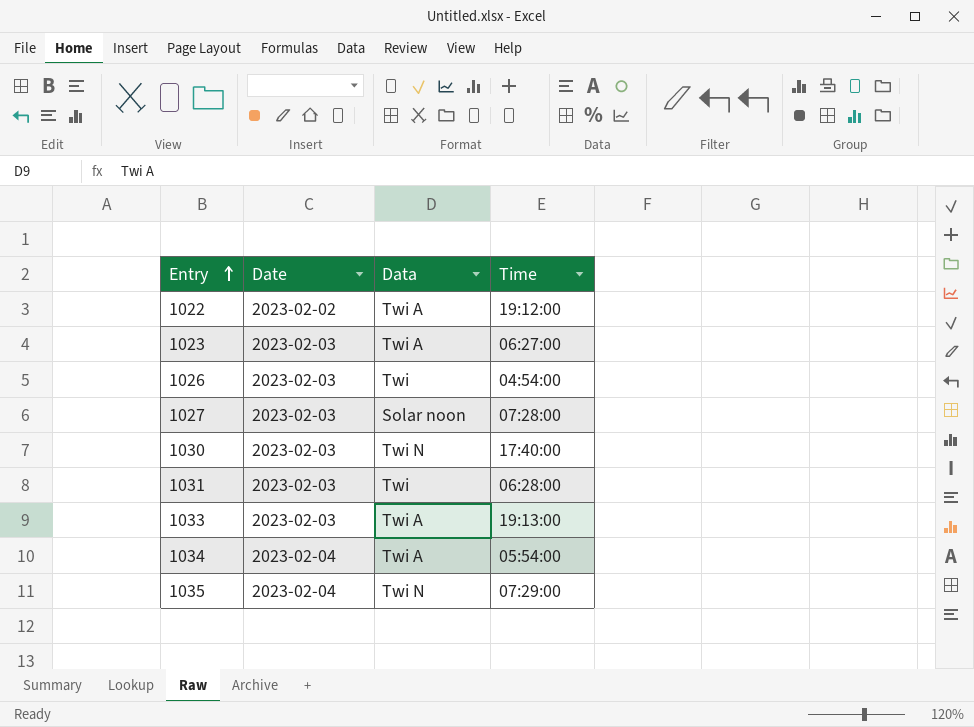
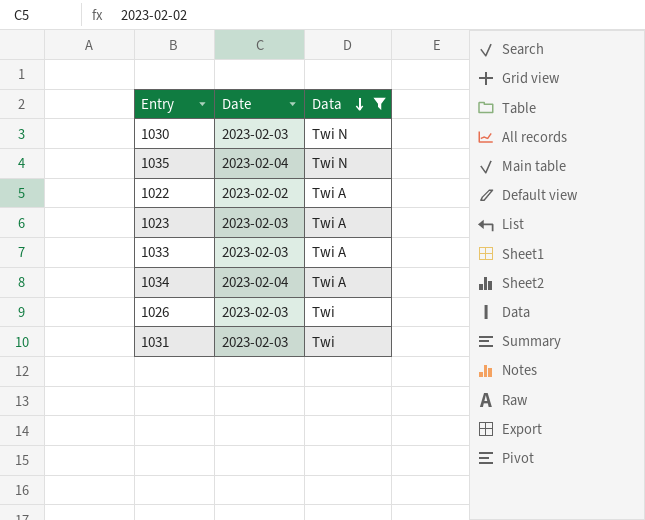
filter: none -> Data != Solar noon
row order: Entry ascending -> Data descending
column Time | position: 4 -> none

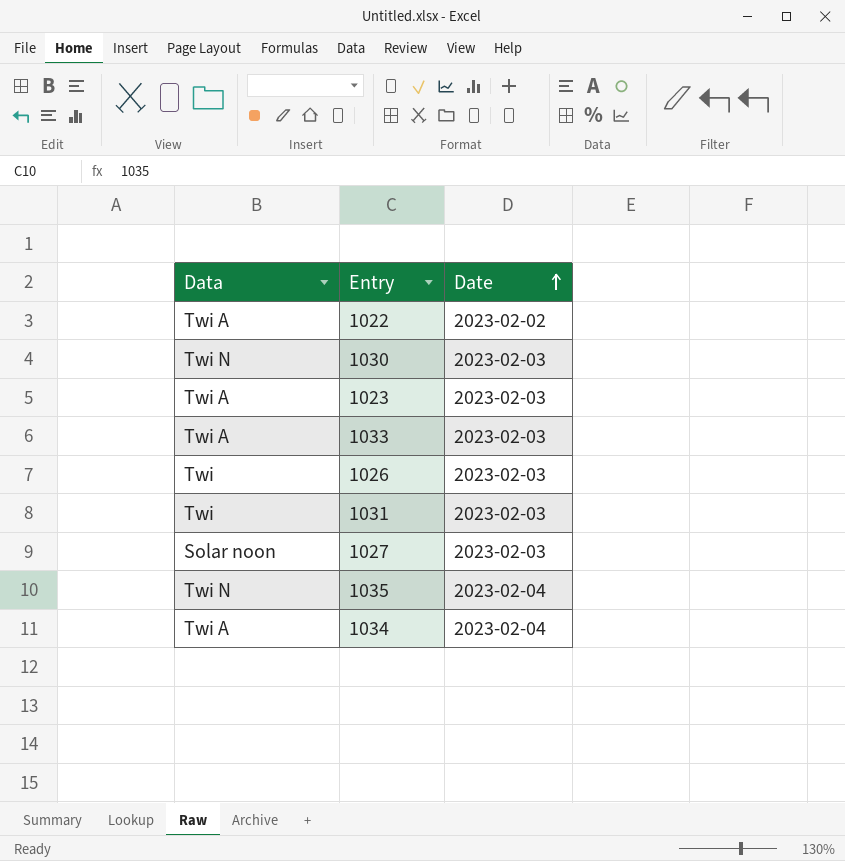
filter: Data != Solar noon -> none
row order: Data descending -> Date ascending
column Data | position: 3 -> 1

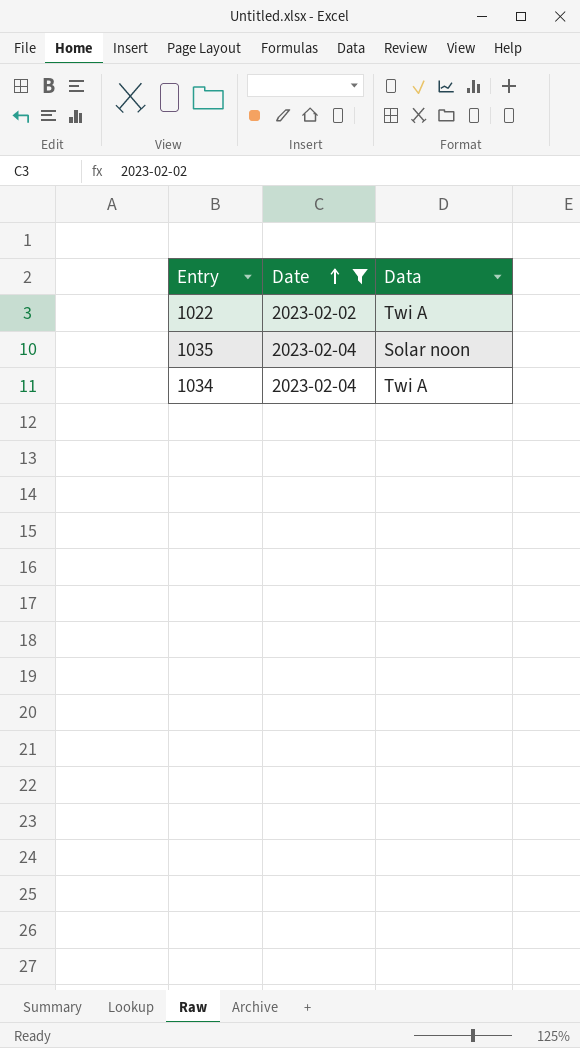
filter: none -> Date != 2023-02-03
column Data | position: 1 -> 3
1035 | Data: Twi N -> Solar noon

